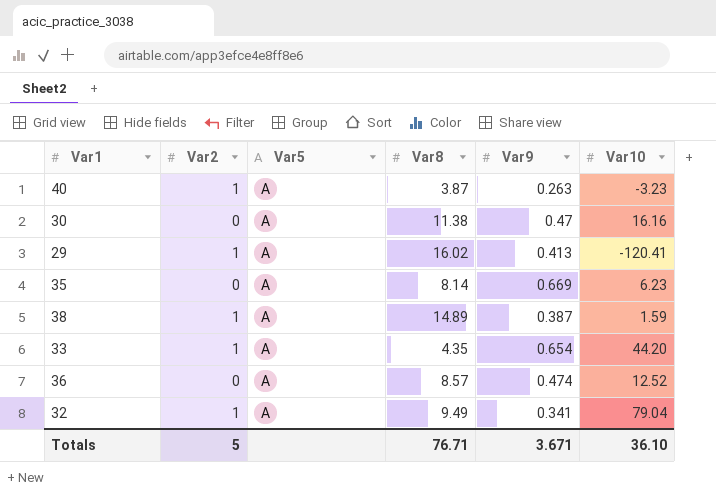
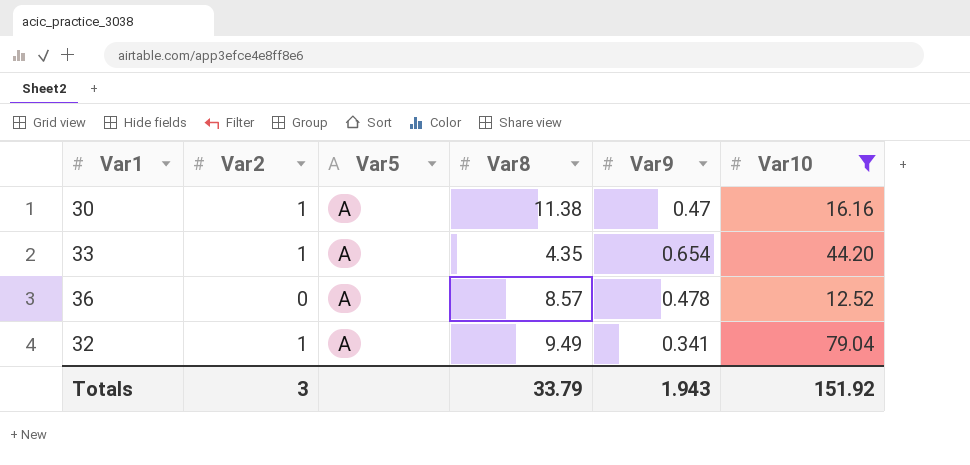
filter: none -> Var10 >= 12.52
30 | Var2: 0 -> 1
36 | Var9: 0.474 -> 0.478
Totals | Var2: 5 -> 3
Totals | Var8: 76.71 -> 33.79
Totals | Var9: 3.671 -> 1.943
Totals | Var10: 36.10 -> 151.92

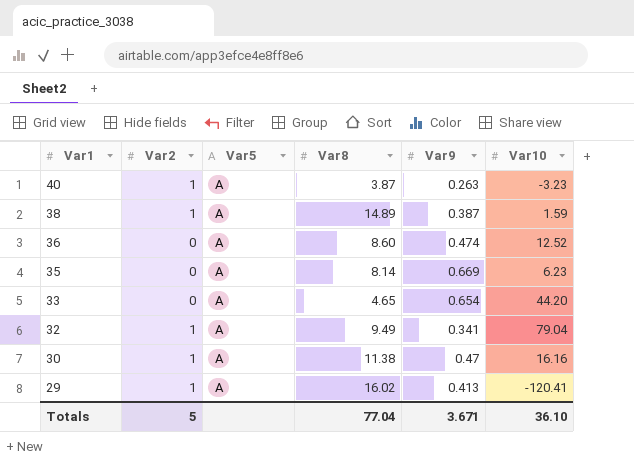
filter: Var10 >= 12.52 -> none
row order: none -> Var1 descending
36 | Var8: 8.57 -> 8.60
36 | Var9: 0.478 -> 0.474
33 | Var2: 1 -> 0
33 | Var8: 4.35 -> 4.65
Totals | Var2: 3 -> 5
Totals | Var8: 33.79 -> 77.04
Totals | Var9: 1.943 -> 3.671
Totals | Var10: 151.92 -> 36.10

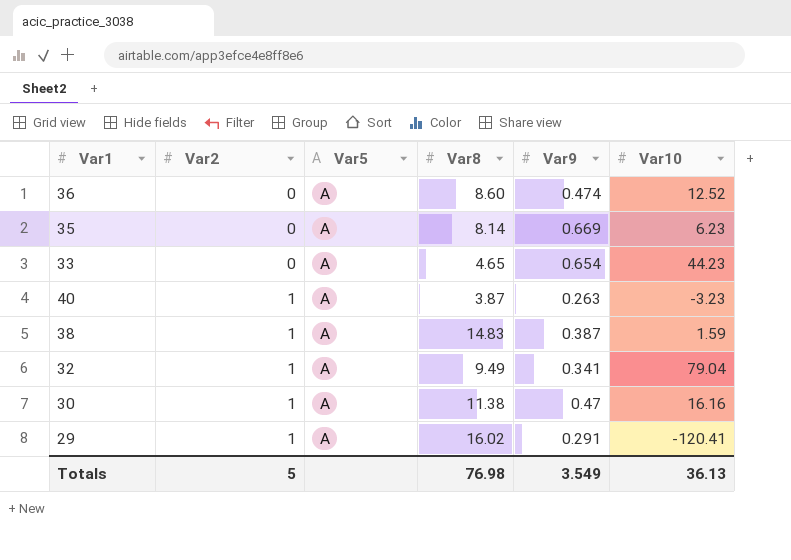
row order: Var1 descending -> Var2 ascending
33 | Var10: 44.20 -> 44.23
38 | Var8: 14.89 -> 14.83
29 | Var9: 0.413 -> 0.291
Totals | Var8: 77.04 -> 76.98
Totals | Var9: 3.671 -> 3.549
Totals | Var10: 36.10 -> 36.13

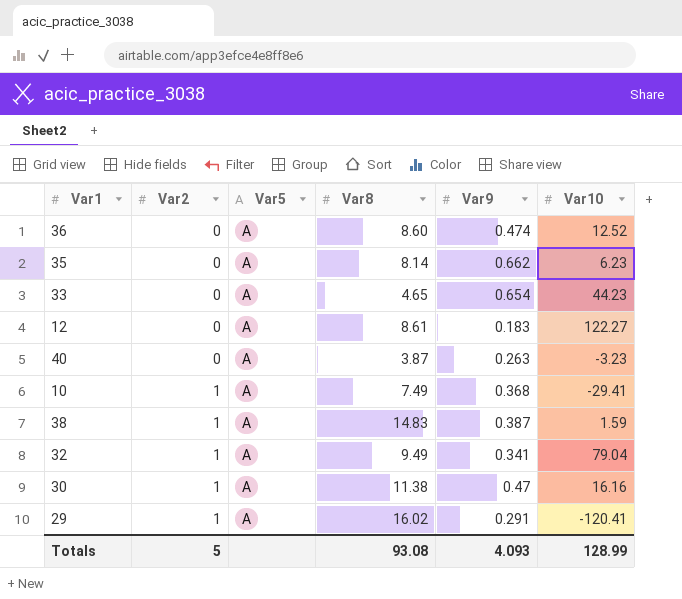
35 | Var9: 0.669 -> 0.662
row 12: none -> 0 | A | 8.61 | 0.183 | 122.27
40 | Var2: 1 -> 0
row 10: none -> 1 | A | 7.49 | 0.368 | -29.41
Totals | Var8: 76.98 -> 93.08
Totals | Var9: 3.549 -> 4.093
Totals | Var10: 36.13 -> 128.99

